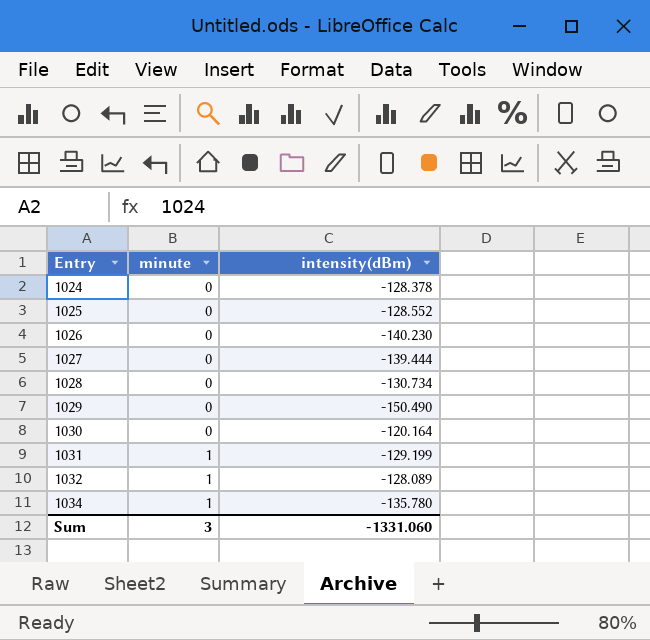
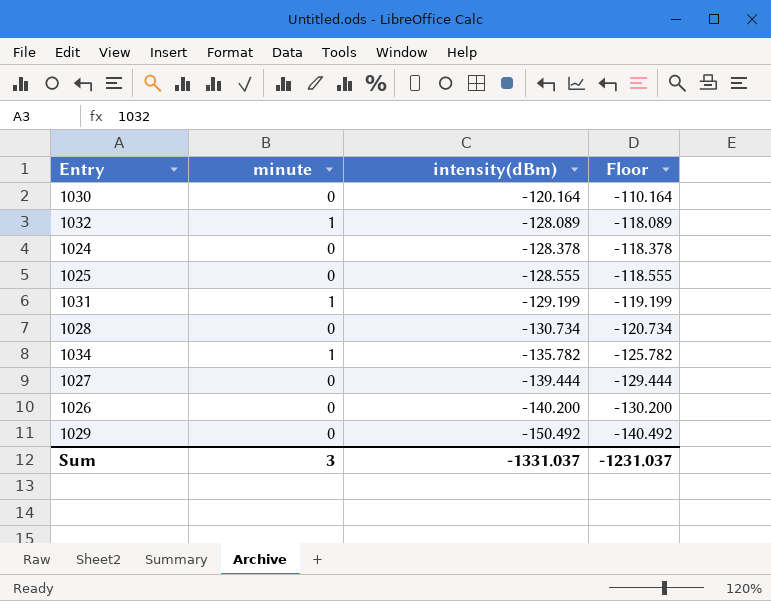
row order: Entry ascending -> intensity(dBm) descending
column Floor | formula: none -> [intensity(dBm)] + 10
1025 | intensity(dBm): -128.552 -> -128.555
1034 | intensity(dBm): -135.780 -> -135.782
1026 | intensity(dBm): -140.230 -> -140.200
1029 | intensity(dBm): -150.490 -> -150.492
Sum | intensity(dBm): -1331.060 -> -1331.037

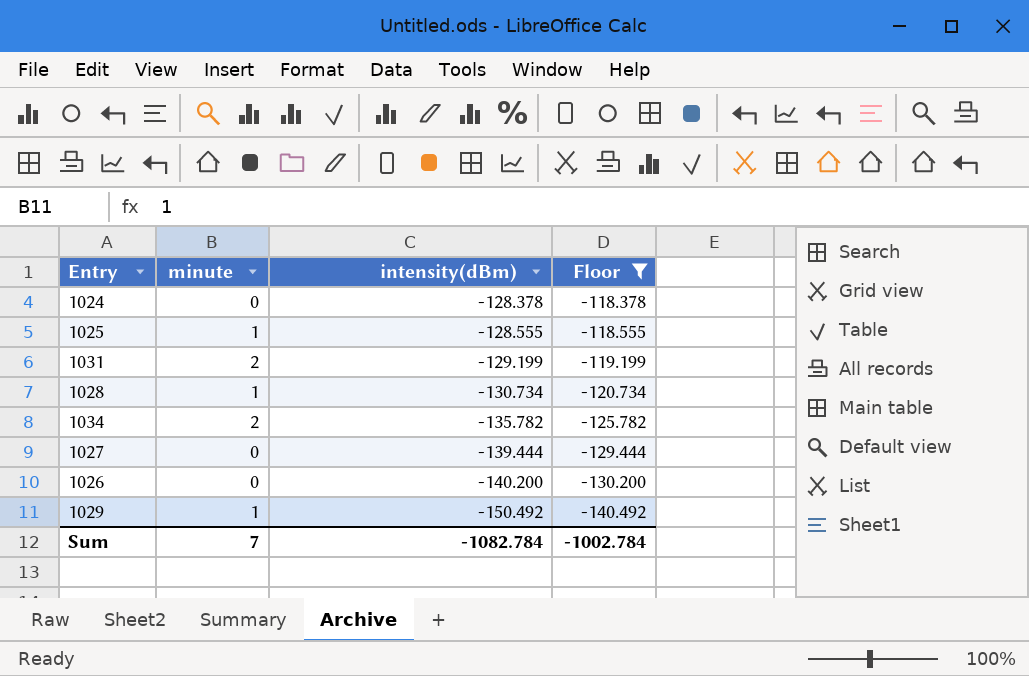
filter: none -> Floor <= -118.378
1025 | minute: 0 -> 1
1031 | minute: 1 -> 2
1028 | minute: 0 -> 1
1034 | minute: 1 -> 2
1029 | minute: 0 -> 1
Sum | minute: 3 -> 7
Sum | intensity(dBm): -1331.037 -> -1082.784
Sum | Floor: -1231.037 -> -1002.784

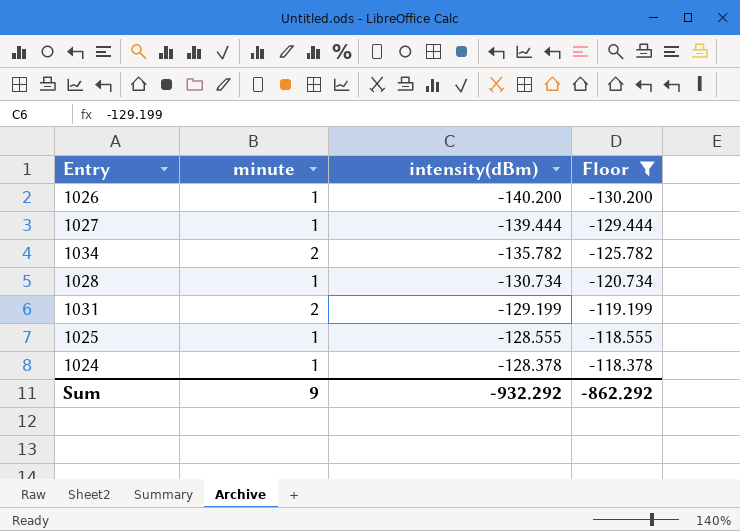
row order: intensity(dBm) descending -> intensity(dBm) ascending
row 1029: 1 | -150.492 | -140.492 -> none
1026 | minute: 0 -> 1
1027 | minute: 0 -> 1
1024 | minute: 0 -> 1
Sum | minute: 7 -> 9
Sum | intensity(dBm): -1082.784 -> -932.292
Sum | Floor: -1002.784 -> -862.292

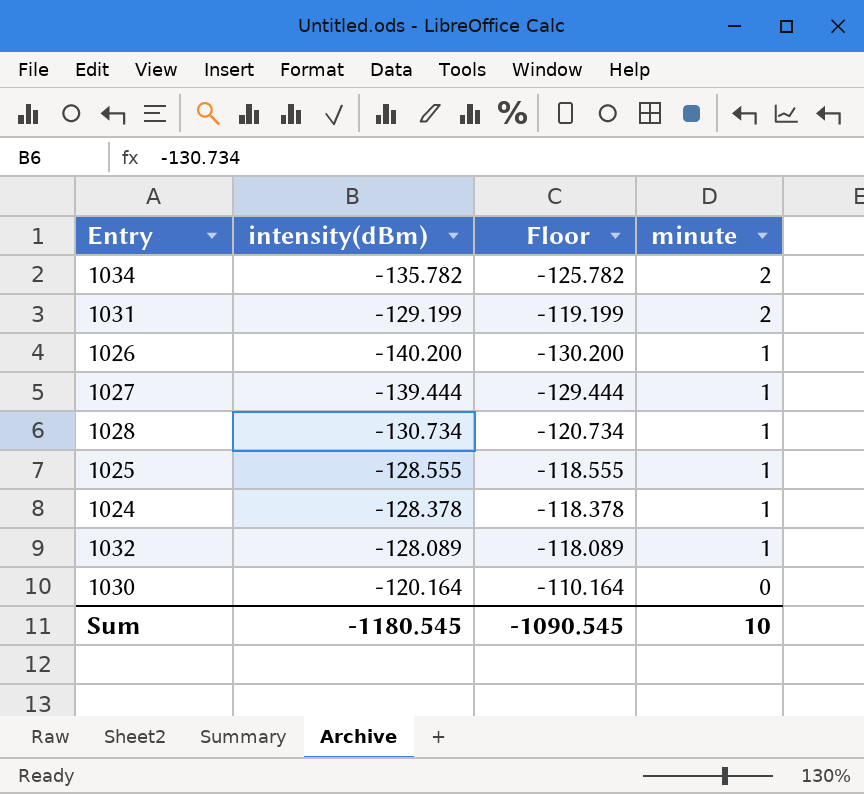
filter: Floor <= -118.378 -> none
row order: intensity(dBm) ascending -> minute descending
column minute | position: 2 -> 4
Sum | intensity(dBm): -932.292 -> -1180.545
Sum | Floor: -862.292 -> -1090.545
Sum | minute: 9 -> 10

